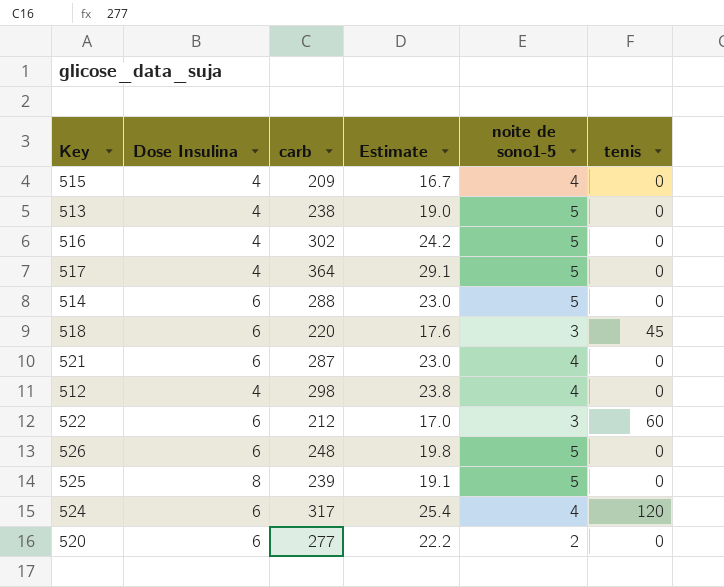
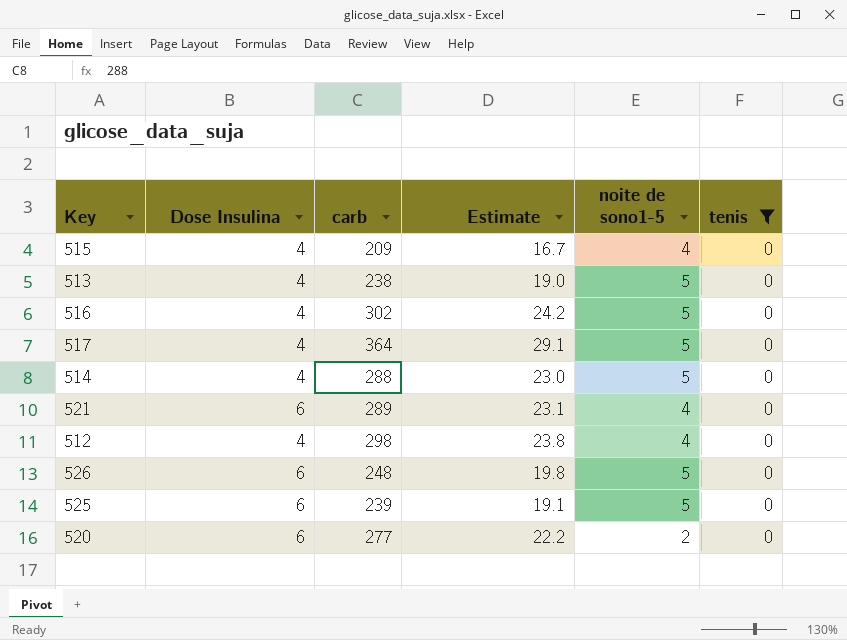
filter: none -> tenis = 0
514 | Dose Insulina: 6 -> 4
521 | carb: 287 -> 289
521 | Estimate: 23.0 -> 23.1
525 | Dose Insulina: 8 -> 6

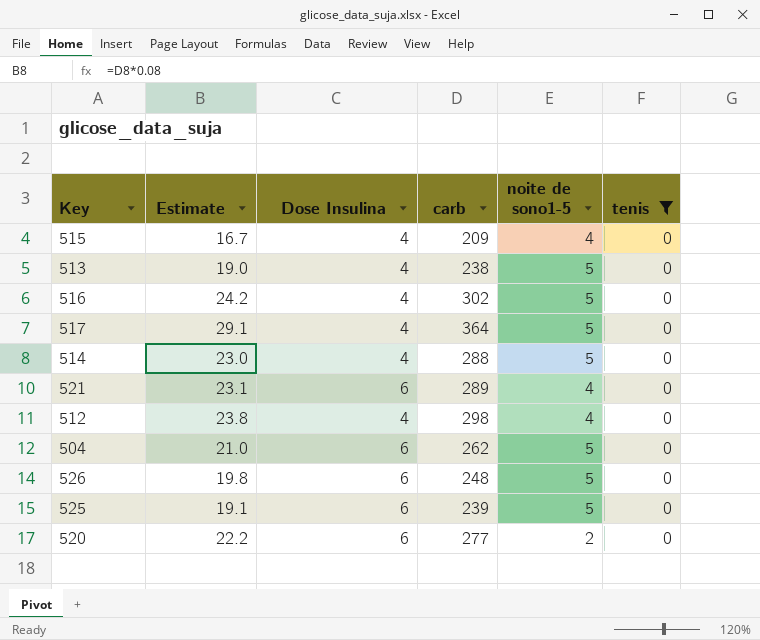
column Estimate | position: 4 -> 2
row 504: none -> 21.0 | 6 | 262 | 5 | 0

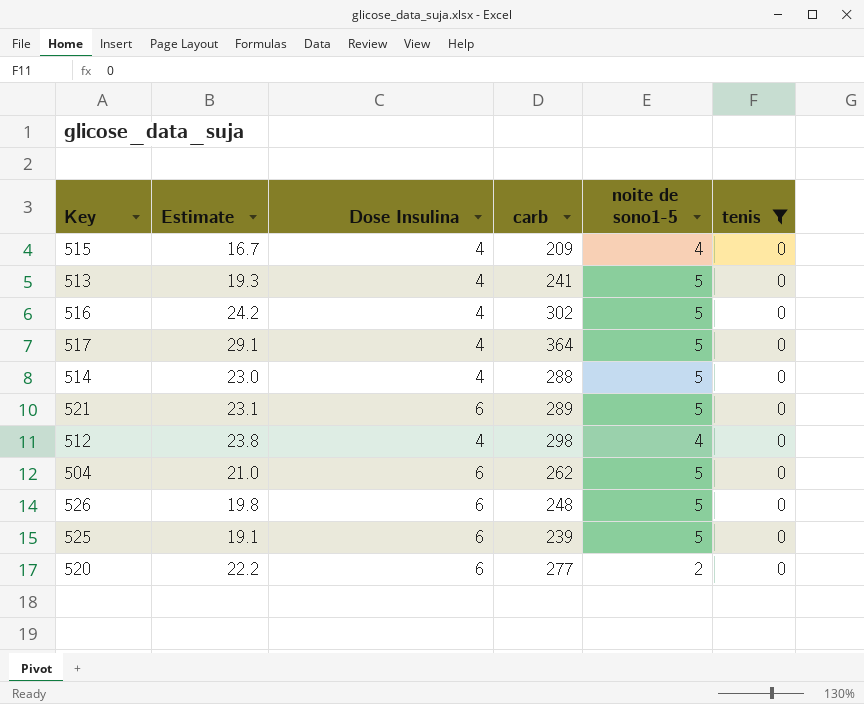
513 | Estimate: 19.0 -> 19.3
513 | carb: 238 -> 241
521 | noite de sono1-5: 4 -> 5

